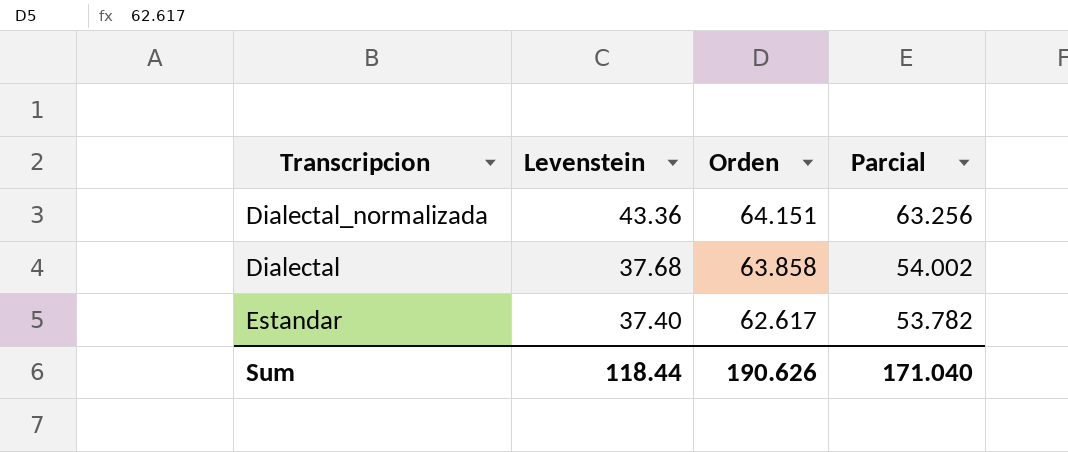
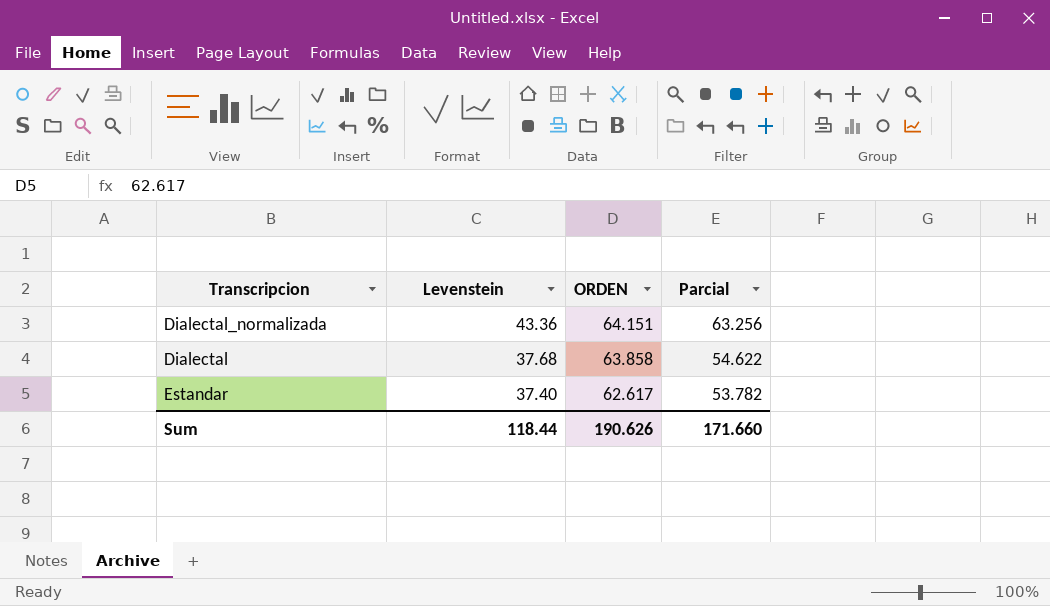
column name: Orden -> ORDEN
Dialectal | Parcial: 54.002 -> 54.622
Sum | Parcial: 171.040 -> 171.660

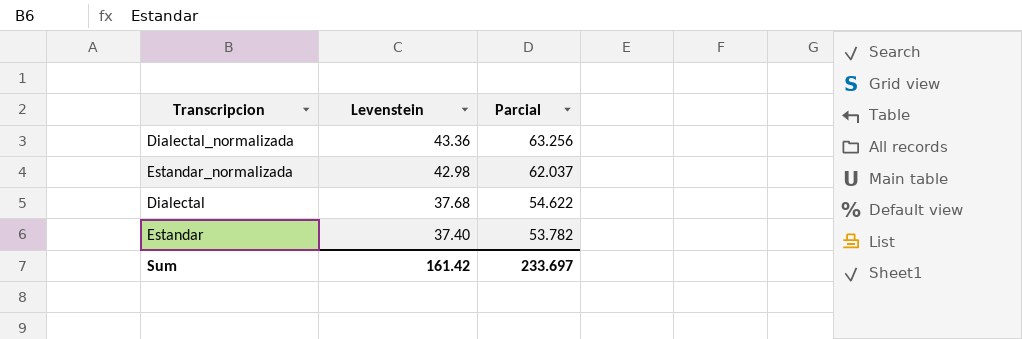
column ORDEN | position: 3 -> none
row Estandar_normalizada: none -> 42.98 | 62.037
Sum | Levenstein: 118.44 -> 161.42
Sum | Parcial: 171.660 -> 233.697

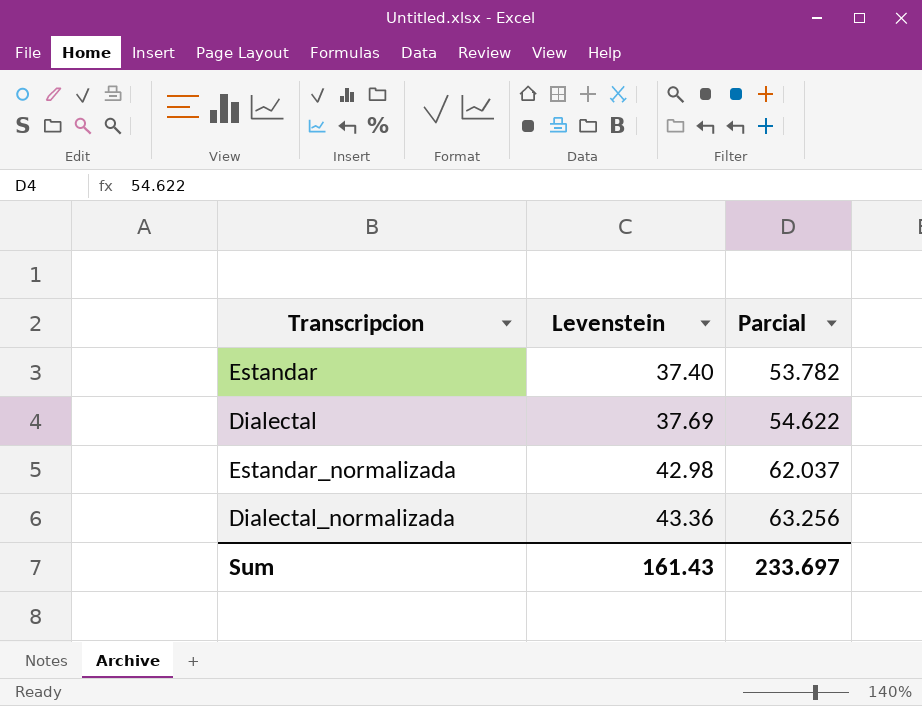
row order: Levenstein descending -> Levenstein ascending
Dialectal | Levenstein: 37.68 -> 37.69
Sum | Levenstein: 161.42 -> 161.43

